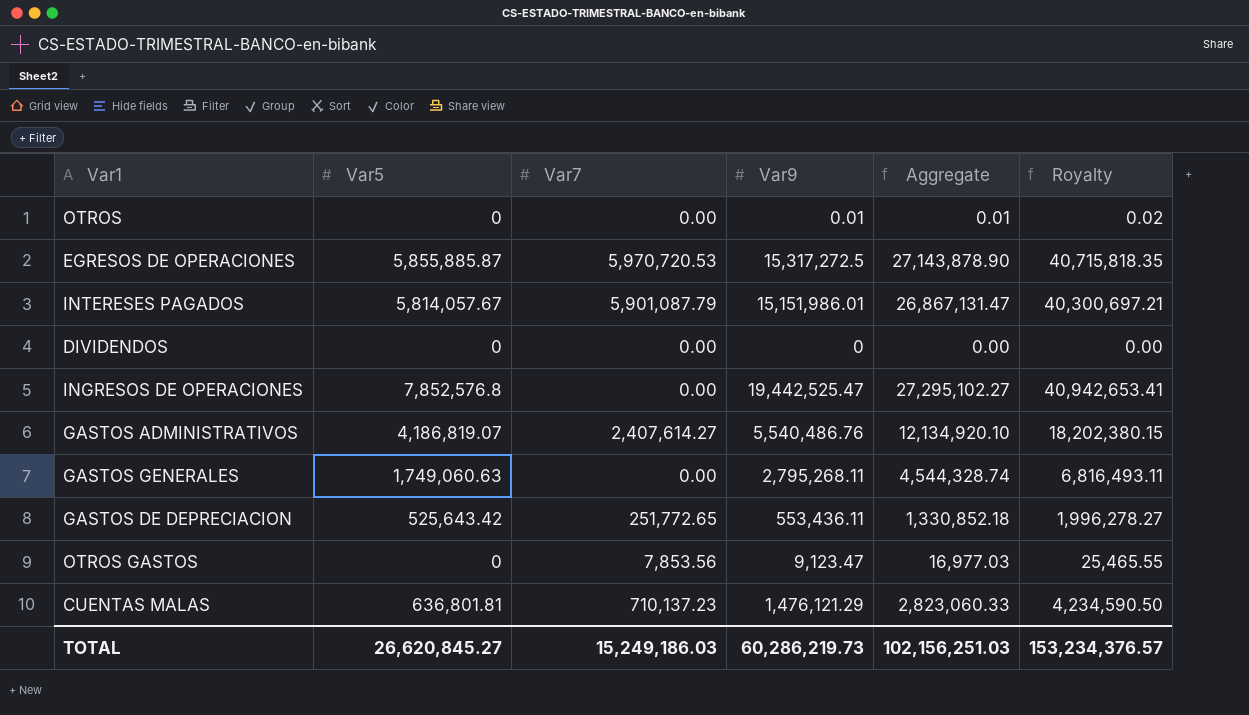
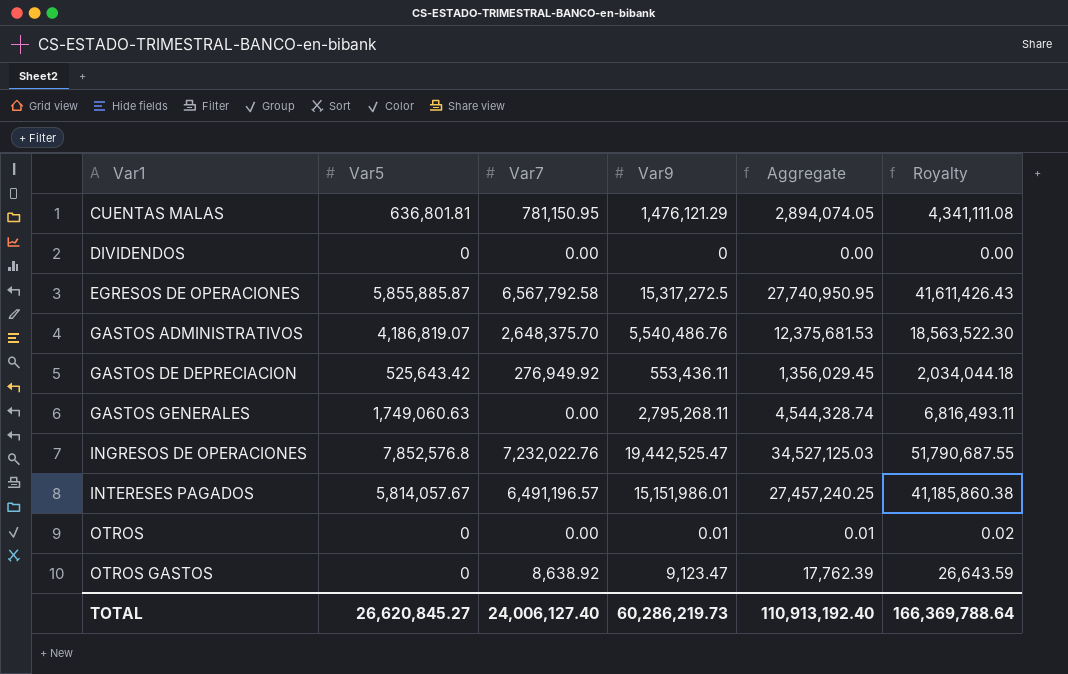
row order: none -> Var1 ascending
CUENTAS MALAS | Var7: 710,137.23 -> 781,150.95
CUENTAS MALAS | Aggregate: 2,823,060.33 -> 2,894,074.05
CUENTAS MALAS | Royalty: 4,234,590.50 -> 4,341,111.08
EGRESOS DE OPERACIONES | Var7: 5,970,720.53 -> 6,567,792.58
EGRESOS DE OPERACIONES | Aggregate: 27,143,878.90 -> 27,740,950.95
EGRESOS DE OPERACIONES | Royalty: 40,715,818.35 -> 41,611,426.43
GASTOS ADMINISTRATIVOS | Var7: 2,407,614.27 -> 2,648,375.70
GASTOS ADMINISTRATIVOS | Aggregate: 12,134,920.10 -> 12,375,681.53
GASTOS ADMINISTRATIVOS | Royalty: 18,202,380.15 -> 18,563,522.30
GASTOS DE DEPRECIACION | Var7: 251,772.65 -> 276,949.92
GASTOS DE DEPRECIACION | Aggregate: 1,330,852.18 -> 1,356,029.45
GASTOS DE DEPRECIACION | Royalty: 1,996,278.27 -> 2,034,044.18
INGRESOS DE OPERACIONES | Var7: 0.00 -> 7,232,022.76
INGRESOS DE OPERACIONES | Aggregate: 27,295,102.27 -> 34,527,125.03
INGRESOS DE OPERACIONES | Royalty: 40,942,653.41 -> 51,790,687.55
INTERESES PAGADOS | Var7: 5,901,087.79 -> 6,491,196.57
INTERESES PAGADOS | Aggregate: 26,867,131.47 -> 27,457,240.25
INTERESES PAGADOS | Royalty: 40,300,697.21 -> 41,185,860.38
OTROS GASTOS | Var7: 7,853.56 -> 8,638.92
OTROS GASTOS | Aggregate: 16,977.03 -> 17,762.39
OTROS GASTOS | Royalty: 25,465.55 -> 26,643.59
TOTAL | Var7: 15,249,186.03 -> 24,006,127.40
TOTAL | Aggregate: 102,156,251.03 -> 110,913,192.40
TOTAL | Royalty: 153,234,376.57 -> 166,369,788.64

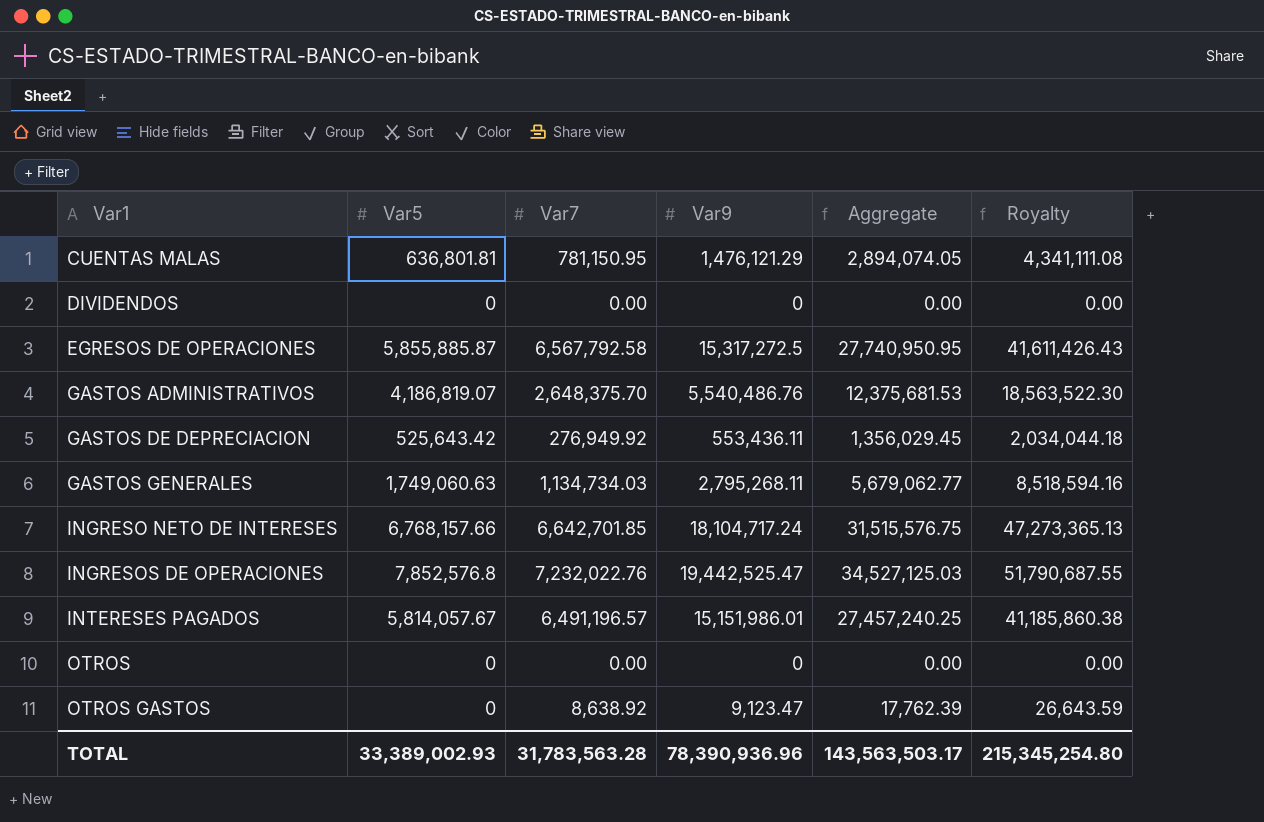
GASTOS GENERALES | Var7: 0.00 -> 1,134,734.03
GASTOS GENERALES | Aggregate: 4,544,328.74 -> 5,679,062.77
GASTOS GENERALES | Royalty: 6,816,493.11 -> 8,518,594.16
row INGRESO NETO DE INTERESES: none -> 6,768,157.66 | 6,642,701.85 | 18,104,717.24 | 31,515,576.75 | 47,273,365.13
OTROS | Var9: 0.01 -> 0
OTROS | Aggregate: 0.01 -> 0.00
OTROS | Royalty: 0.02 -> 0.00
TOTAL | Var5: 26,620,845.27 -> 33,389,002.93
TOTAL | Var7: 24,006,127.40 -> 31,783,563.28
TOTAL | Var9: 60,286,219.73 -> 78,390,936.96
TOTAL | Aggregate: 110,913,192.40 -> 143,563,503.17
TOTAL | Royalty: 166,369,788.64 -> 215,345,254.80

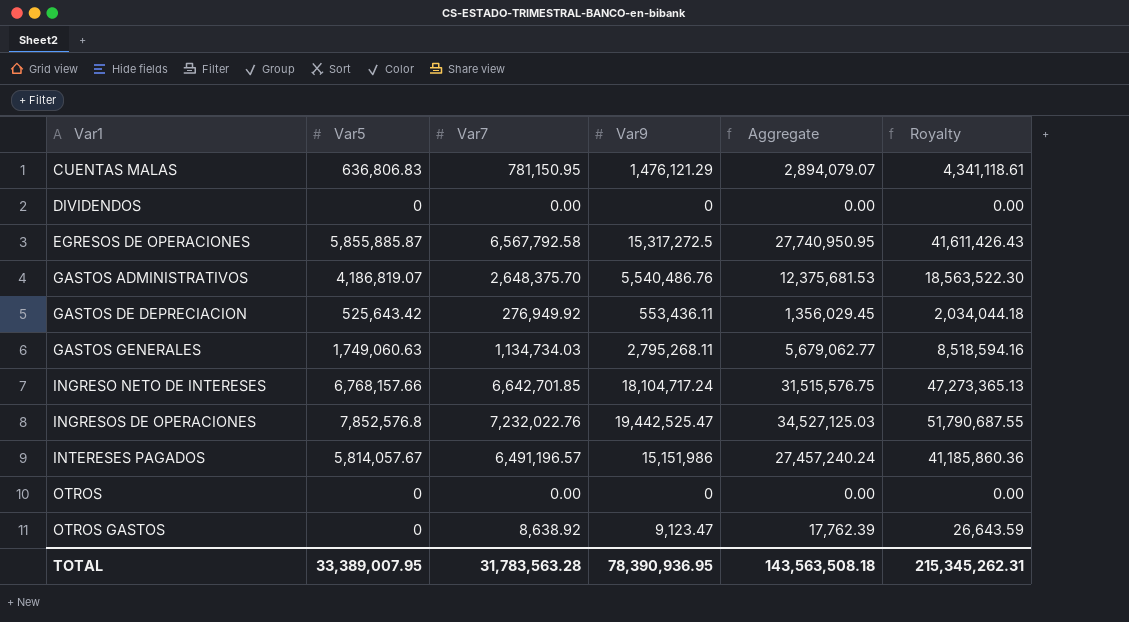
CUENTAS MALAS | Var5: 636,801.81 -> 636,806.83
CUENTAS MALAS | Aggregate: 2,894,074.05 -> 2,894,079.07
CUENTAS MALAS | Royalty: 4,341,111.08 -> 4,341,118.61
INTERESES PAGADOS | Var9: 15,151,986.01 -> 15,151,986
INTERESES PAGADOS | Aggregate: 27,457,240.25 -> 27,457,240.24
INTERESES PAGADOS | Royalty: 41,185,860.38 -> 41,185,860.36
TOTAL | Var5: 33,389,002.93 -> 33,389,007.95
TOTAL | Var9: 78,390,936.96 -> 78,390,936.95
TOTAL | Aggregate: 143,563,503.17 -> 143,563,508.18
TOTAL | Royalty: 215,345,254.80 -> 215,345,262.31

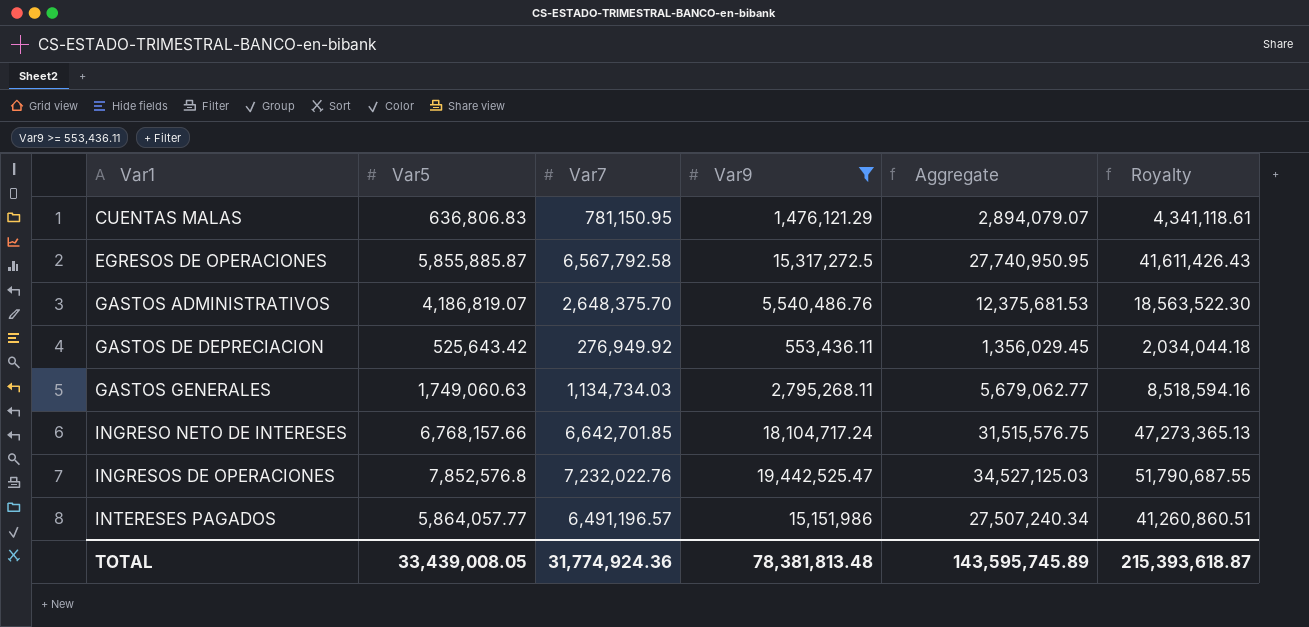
filter: none -> Var9 >= 553,436.11
INTERESES PAGADOS | Var5: 5,814,057.67 -> 5,864,057.77
INTERESES PAGADOS | Aggregate: 27,457,240.24 -> 27,507,240.34
INTERESES PAGADOS | Royalty: 41,185,860.36 -> 41,260,860.51
TOTAL | Var5: 33,389,007.95 -> 33,439,008.05
TOTAL | Var7: 31,783,563.28 -> 31,774,924.36
TOTAL | Var9: 78,390,936.95 -> 78,381,813.48
TOTAL | Aggregate: 143,563,508.18 -> 143,595,745.89
TOTAL | Royalty: 215,345,262.31 -> 215,393,618.87

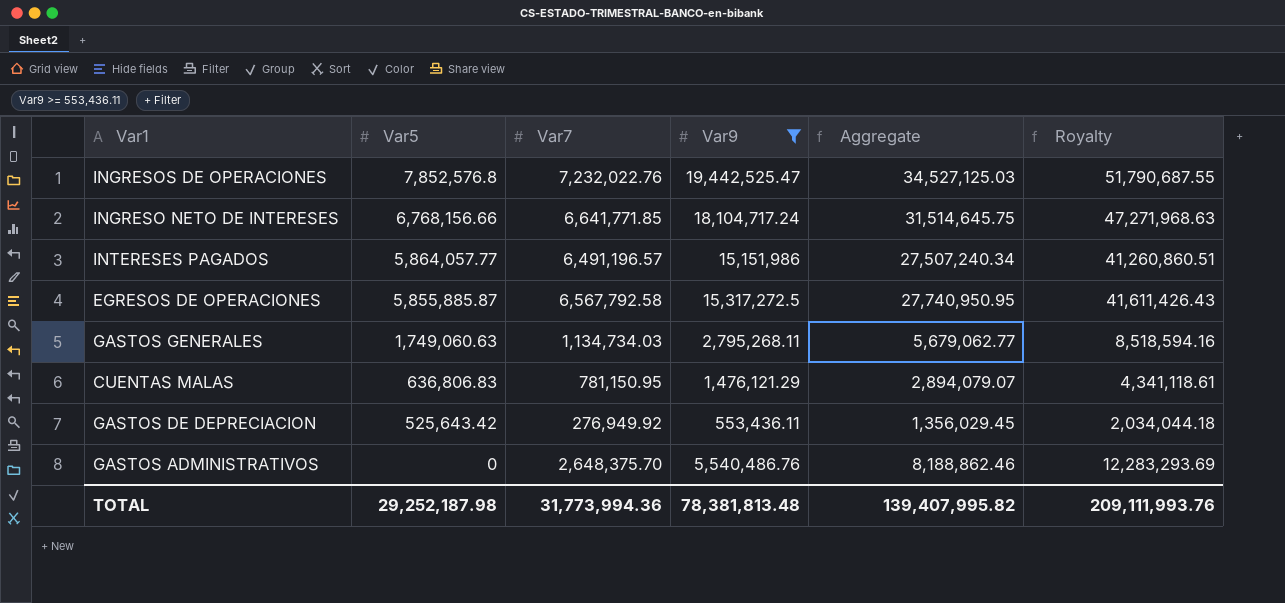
row order: Var1 ascending -> Var5 descending
INGRESO NETO DE INTERESES | Var5: 6,768,157.66 -> 6,768,156.66
INGRESO NETO DE INTERESES | Var7: 6,642,701.85 -> 6,641,771.85
INGRESO NETO DE INTERESES | Aggregate: 31,515,576.75 -> 31,514,645.75
INGRESO NETO DE INTERESES | Royalty: 47,273,365.13 -> 47,271,968.63
GASTOS ADMINISTRATIVOS | Var5: 4,186,819.07 -> 0
GASTOS ADMINISTRATIVOS | Aggregate: 12,375,681.53 -> 8,188,862.46
GASTOS ADMINISTRATIVOS | Royalty: 18,563,522.30 -> 12,283,293.69
TOTAL | Var5: 33,439,008.05 -> 29,252,187.98
TOTAL | Var7: 31,774,924.36 -> 31,773,994.36
TOTAL | Aggregate: 143,595,745.89 -> 139,407,995.82
TOTAL | Royalty: 215,393,618.87 -> 209,111,993.76

